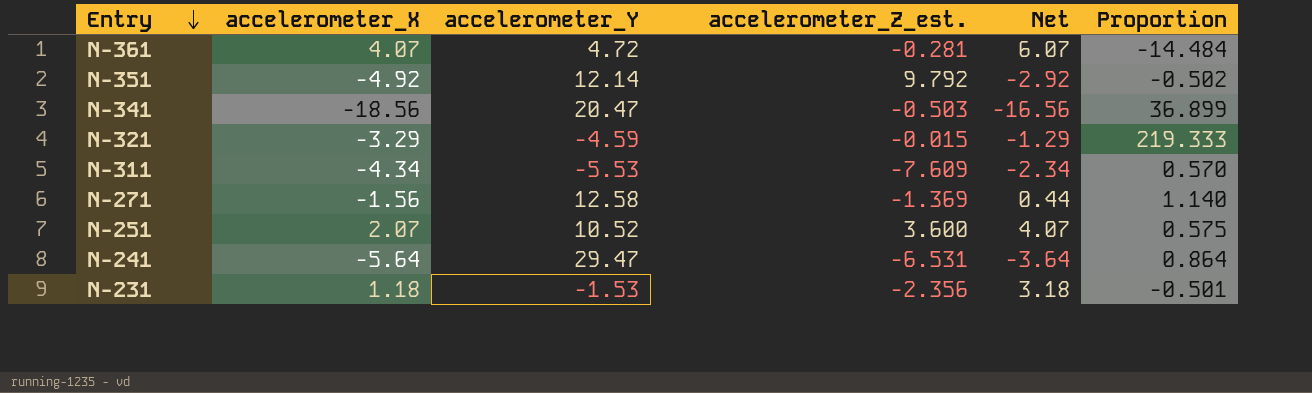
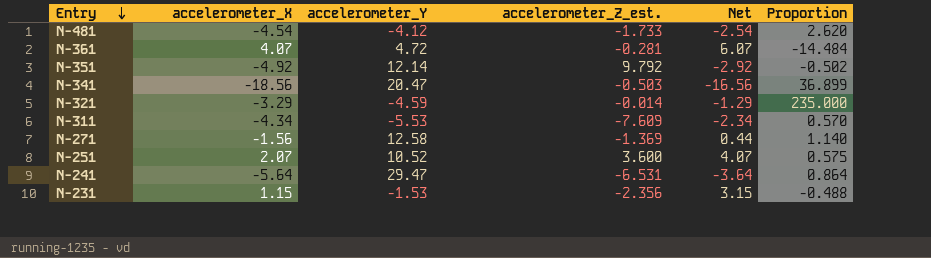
row N-481: none -> -4.54 | -4.12 | -1.733 | -2.54 | 2.620
N-321 | accelerometer_Z_est.: -0.015 -> -0.014
N-321 | Proportion: 219.333 -> 235.000
N-231 | accelerometer_X: 1.18 -> 1.15
N-231 | Net: 3.18 -> 3.15
N-231 | Proportion: -0.501 -> -0.488

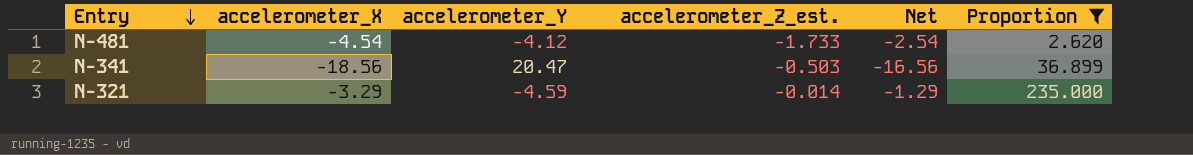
filter: none -> Proportion >= 2.620

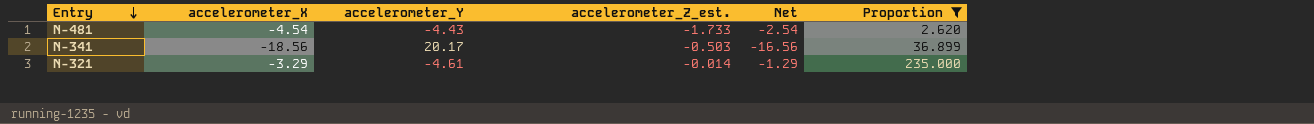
N-481 | accelerometer_Y: -4.12 -> -4.43
N-341 | accelerometer_Y: 20.47 -> 20.17
N-321 | accelerometer_Y: -4.59 -> -4.61

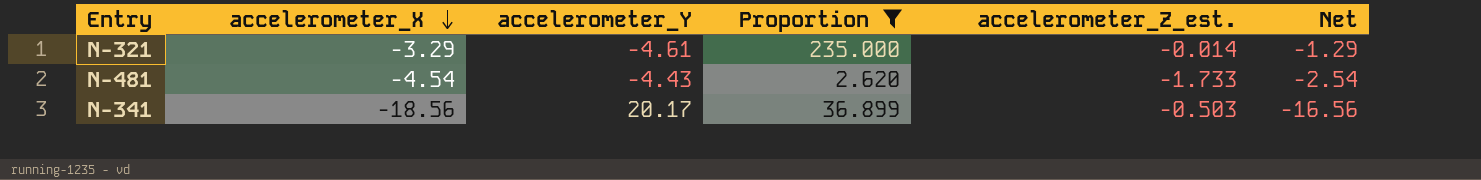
row order: Entry descending -> accelerometer_X descending
column Proportion | position: 6 -> 4

